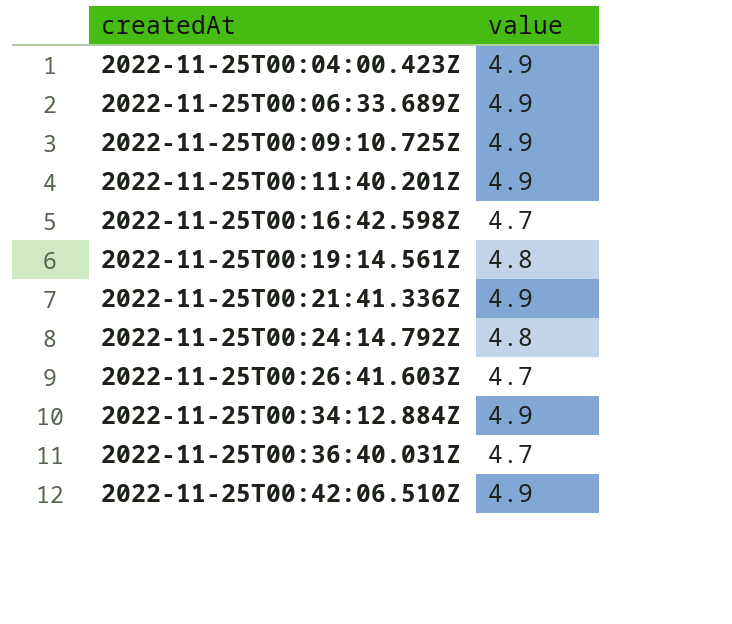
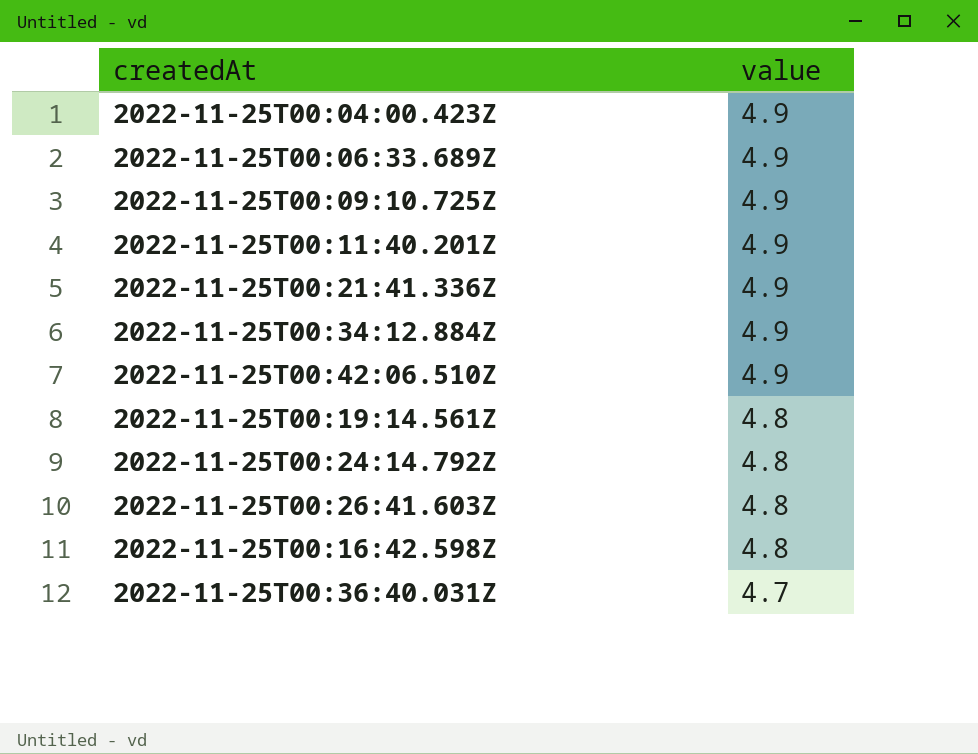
row order: createdAt ascending -> value descending
2022-11-25T00:26:41.603Z | value: 4.7 -> 4.8
2022-11-25T00:16:42.598Z | value: 4.7 -> 4.8

